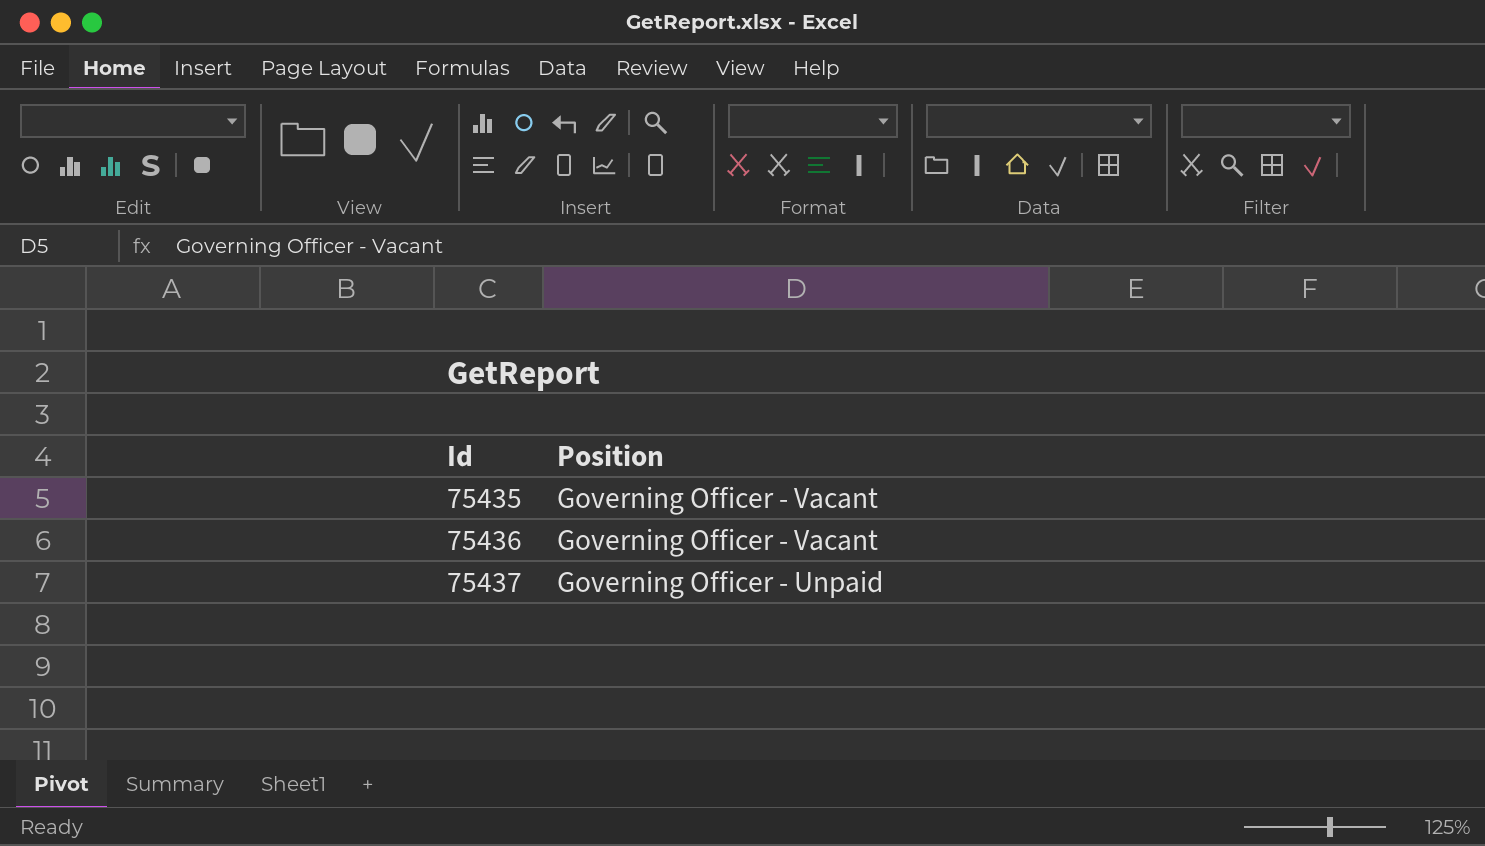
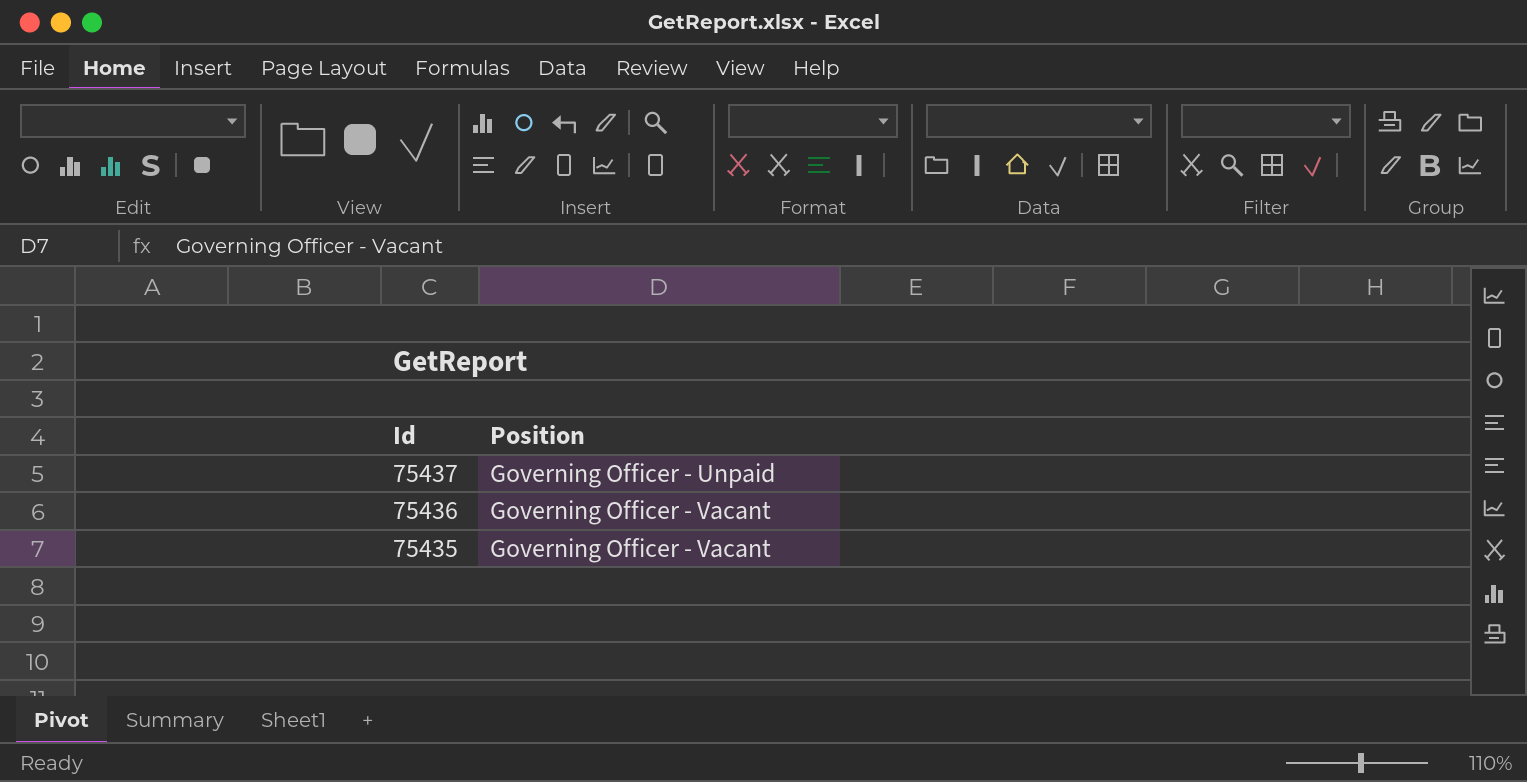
row order: Id ascending -> Id descending

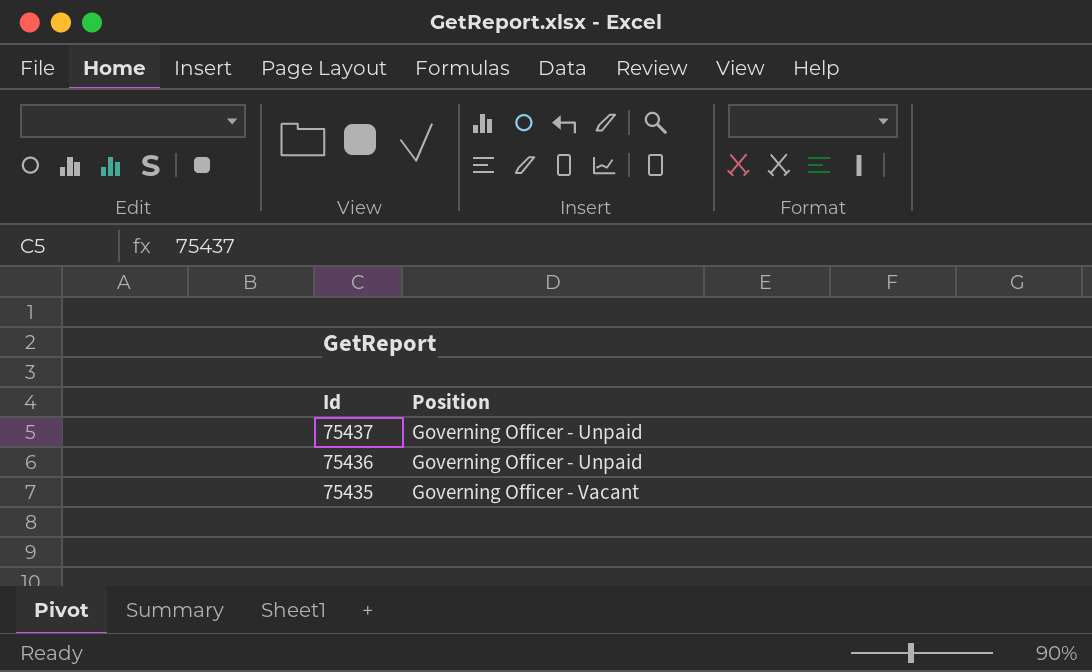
75436 | Position: Governing Officer - Vacant -> Governing Officer - Unpaid

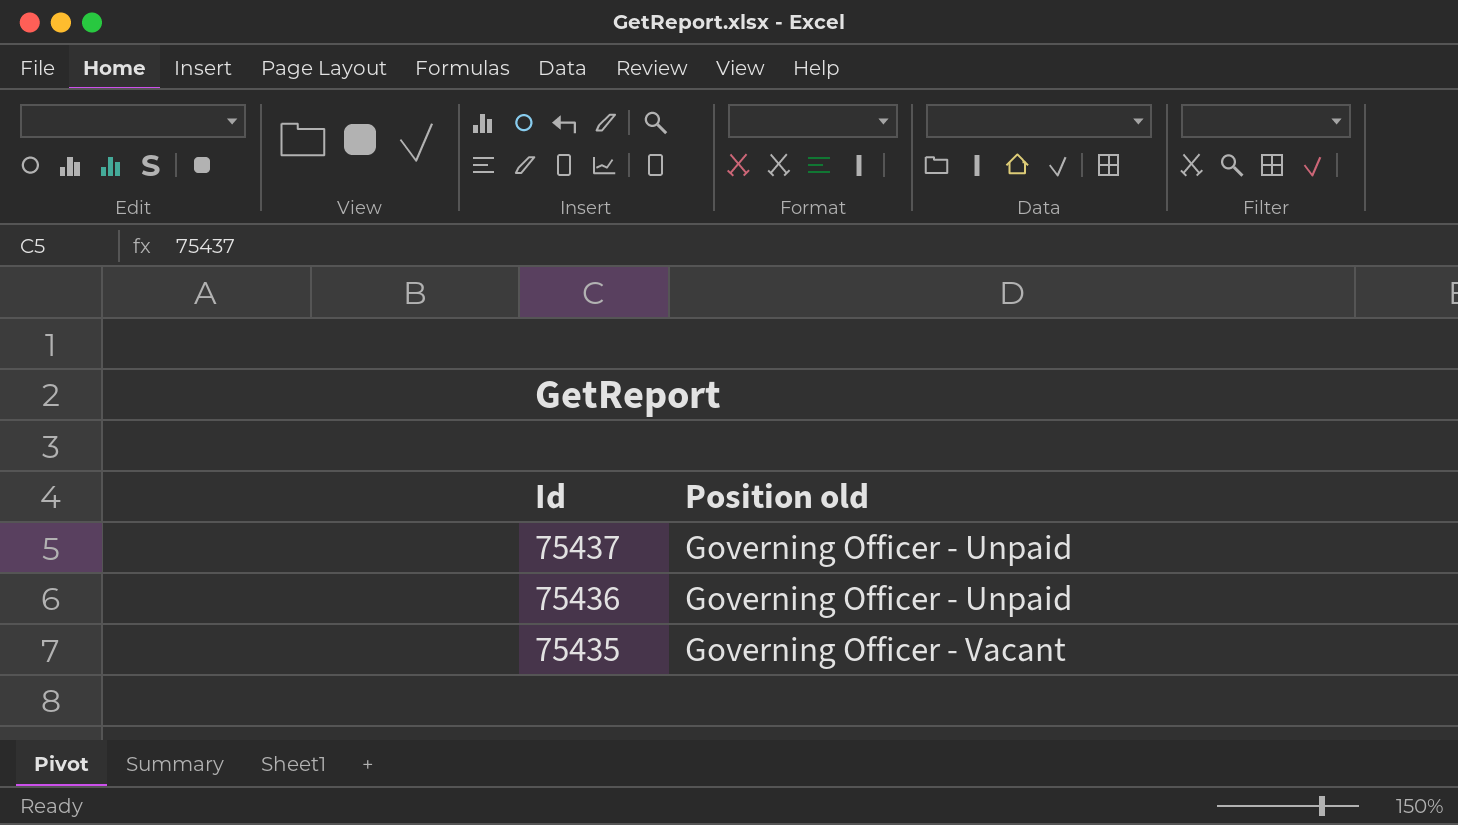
column name: Position -> Position old

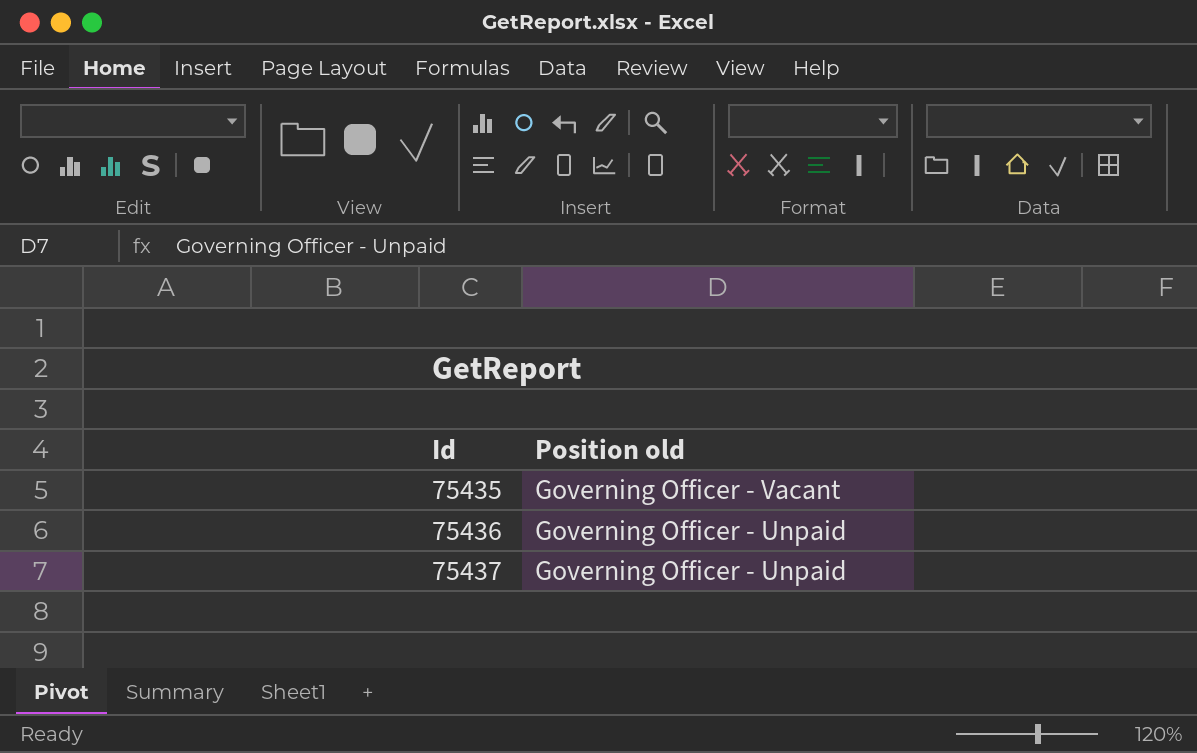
row order: Id descending -> Id ascending

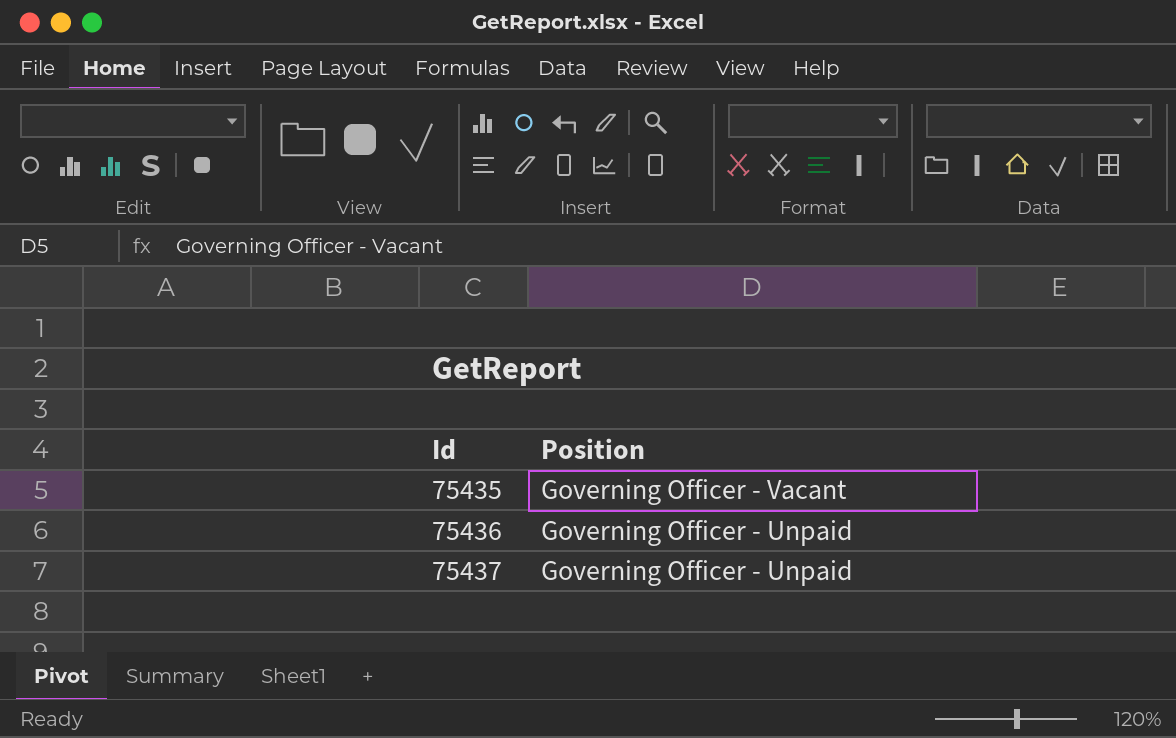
column name: Position old -> Position

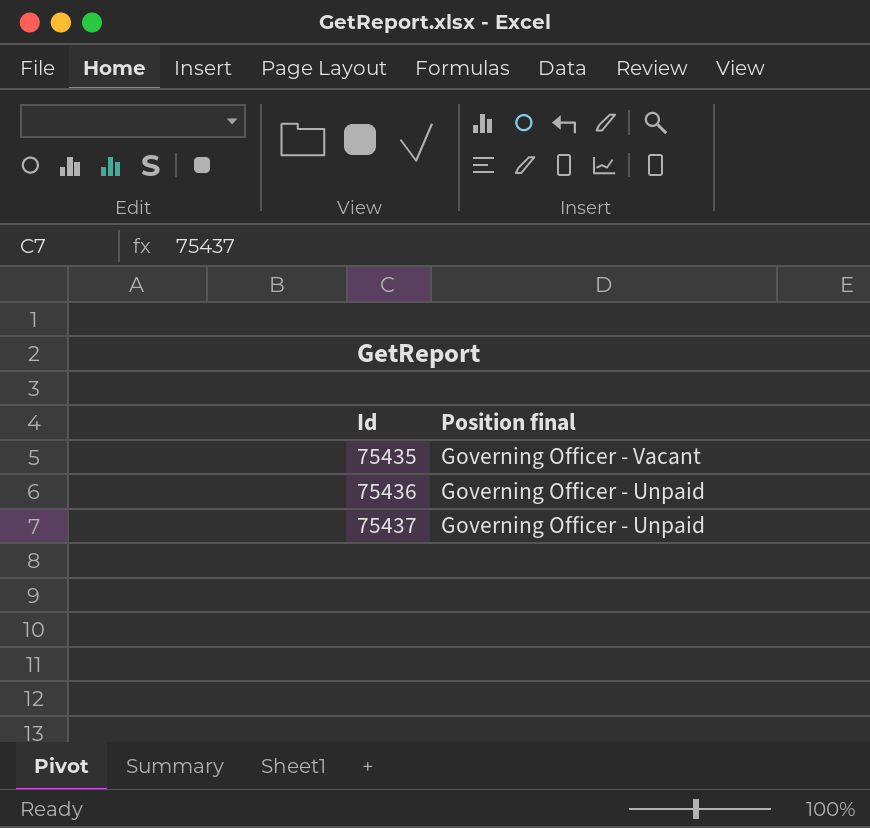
column name: Position -> Position final

